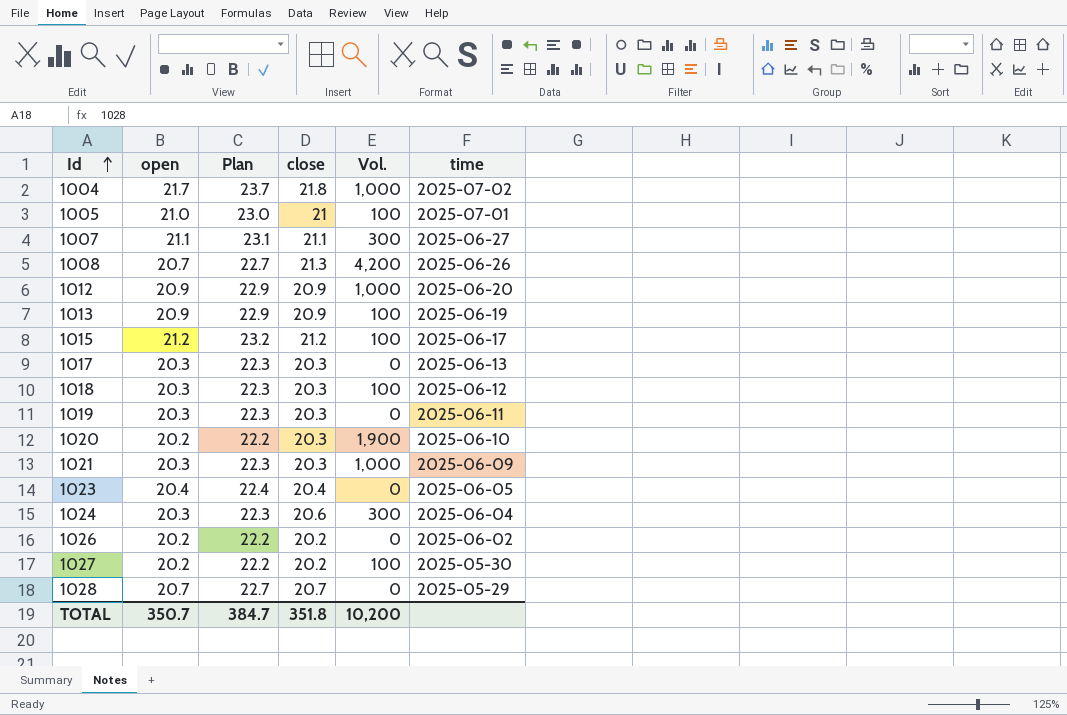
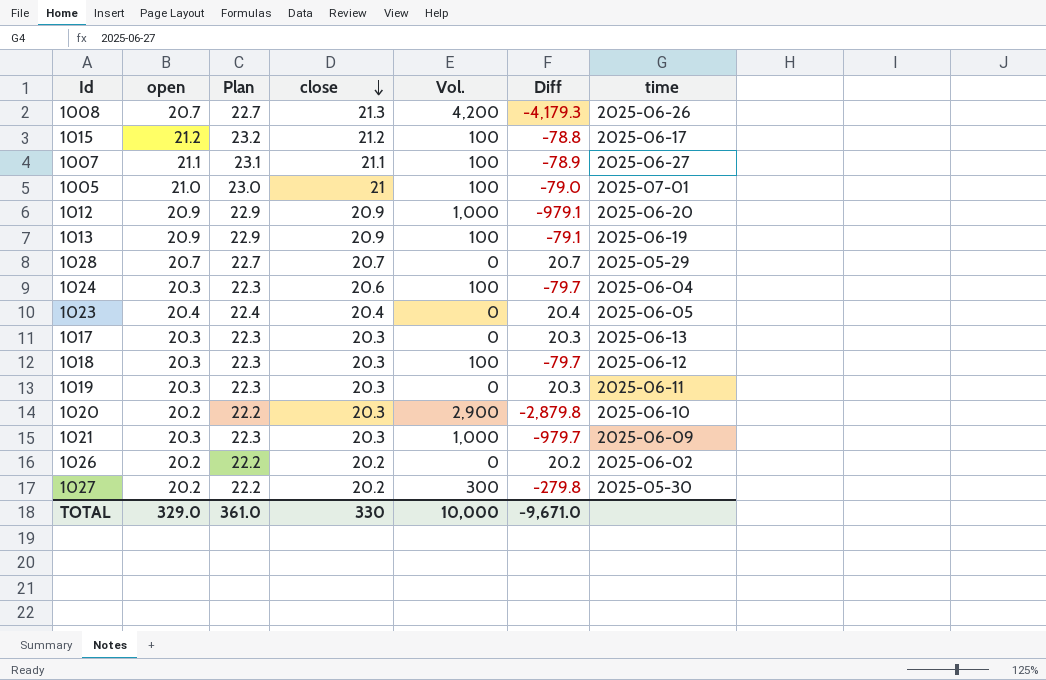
row order: Id ascending -> close descending
column Diff | formula: none -> [open] - [Vol.]
row 1004: 21.7 | 23.7 | 21.8 | 1,000 | 2025-07-02 -> none
1007 | Vol.: 300 -> 100
1024 | Vol.: 300 -> 100
1020 | Vol.: 1,900 -> 2,900
1027 | Vol.: 100 -> 300
TOTAL | open: 350.7 -> 329.0
TOTAL | Plan: 384.7 -> 361.0
TOTAL | close: 351.8 -> 330
TOTAL | Vol.: 10,200 -> 10,000

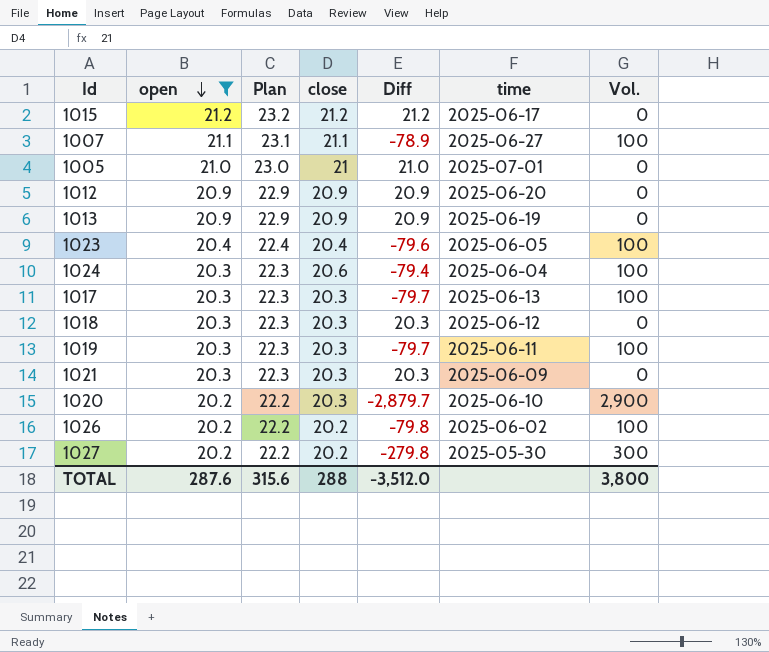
filter: none -> open != 20.7
row order: close descending -> open descending
column Diff | formula: [open] - [Vol.] -> [close] - [Vol.]
column Vol. | position: 5 -> 7
1015 | Vol.: 100 -> 0
1005 | Vol.: 100 -> 0
1012 | Vol.: 1,000 -> 0
1013 | Vol.: 100 -> 0
1023 | Vol.: 0 -> 100
1017 | Vol.: 0 -> 100
1018 | Vol.: 100 -> 0
1019 | Vol.: 0 -> 100
1021 | Vol.: 1,000 -> 0
1026 | Vol.: 0 -> 100
TOTAL | open: 329.0 -> 287.6
TOTAL | Plan: 361.0 -> 315.6
TOTAL | close: 330 -> 288
TOTAL | Diff: -9,671.0 -> -3,512.0
TOTAL | Vol.: 10,000 -> 3,800

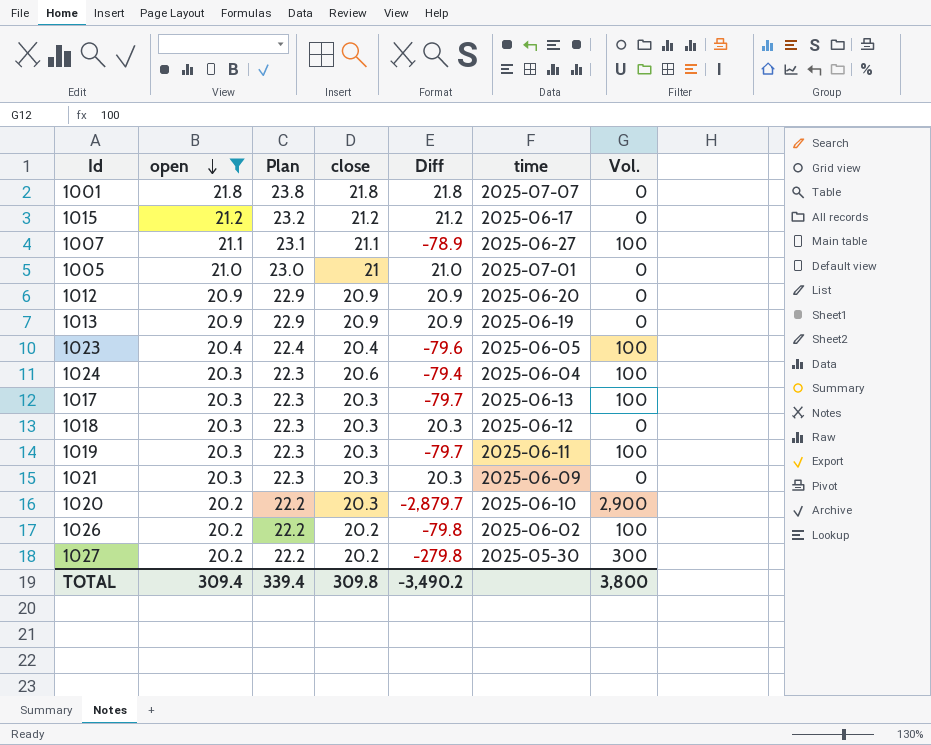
row 1001: none -> 21.8 | 23.8 | 21.8 | 21.8 | 2025-07-07 | 0
TOTAL | open: 287.6 -> 309.4
TOTAL | Plan: 315.6 -> 339.4
TOTAL | close: 288 -> 309.8
TOTAL | Diff: -3,512.0 -> -3,490.2

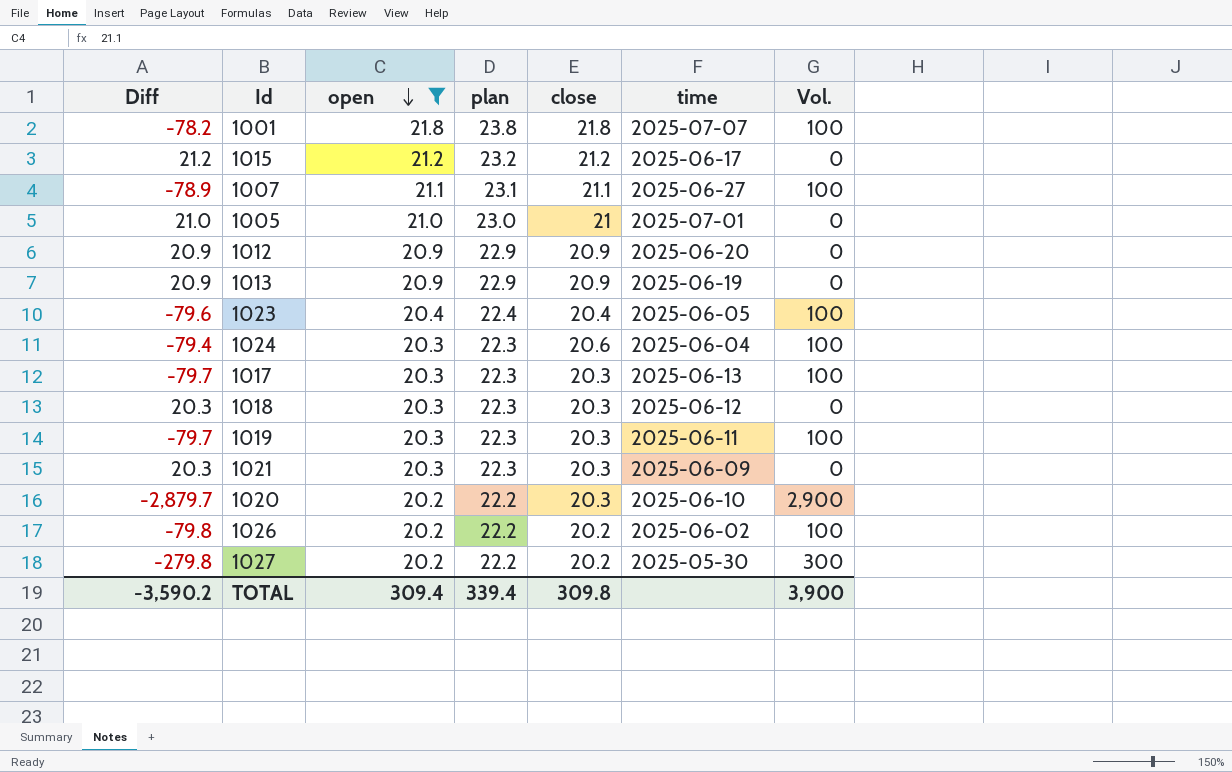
column Diff | position: 5 -> 1
column name: Plan -> plan
1001 | Diff: 21.8 -> -78.2
1001 | Vol.: 0 -> 100
TOTAL | Diff: -3,490.2 -> -3,590.2
TOTAL | Vol.: 3,800 -> 3,900

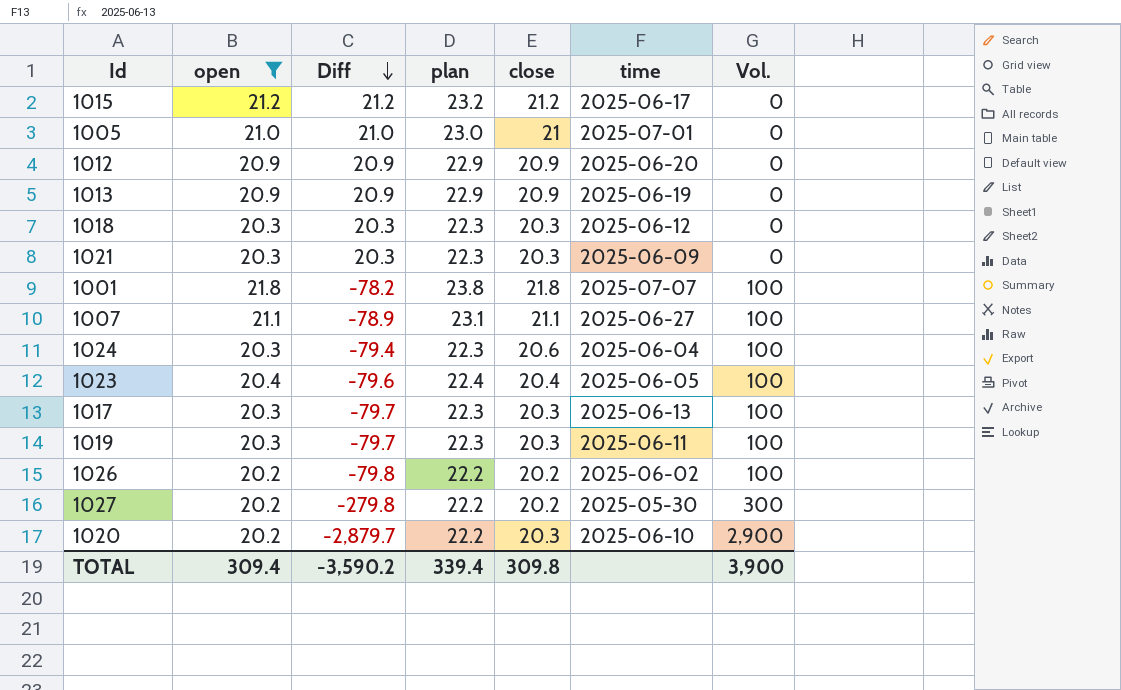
row order: open descending -> Diff descending
column Diff | position: 1 -> 3

